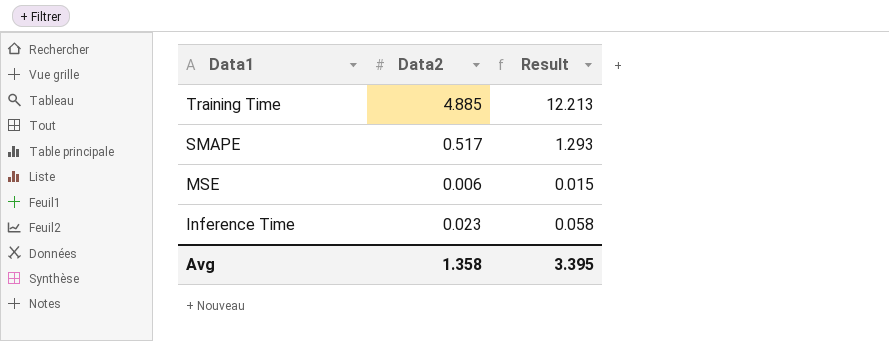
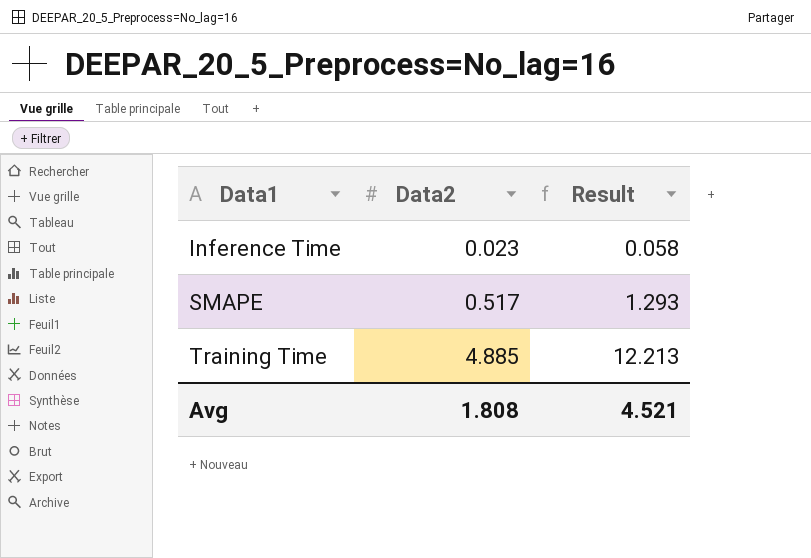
row order: Data1 descending -> Data1 ascending
row MSE: 0.006 | 0.015 -> none
Avg | Data2: 1.358 -> 1.808
Avg | Result: 3.395 -> 4.521

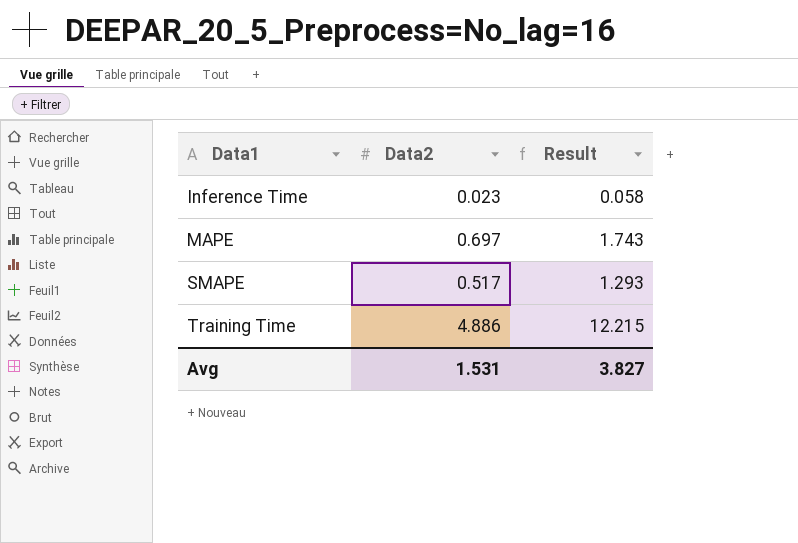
row MAPE: none -> 0.697 | 1.743
Training Time | Data2: 4.885 -> 4.886
Training Time | Result: 12.213 -> 12.215
Avg | Data2: 1.808 -> 1.531
Avg | Result: 4.521 -> 3.827

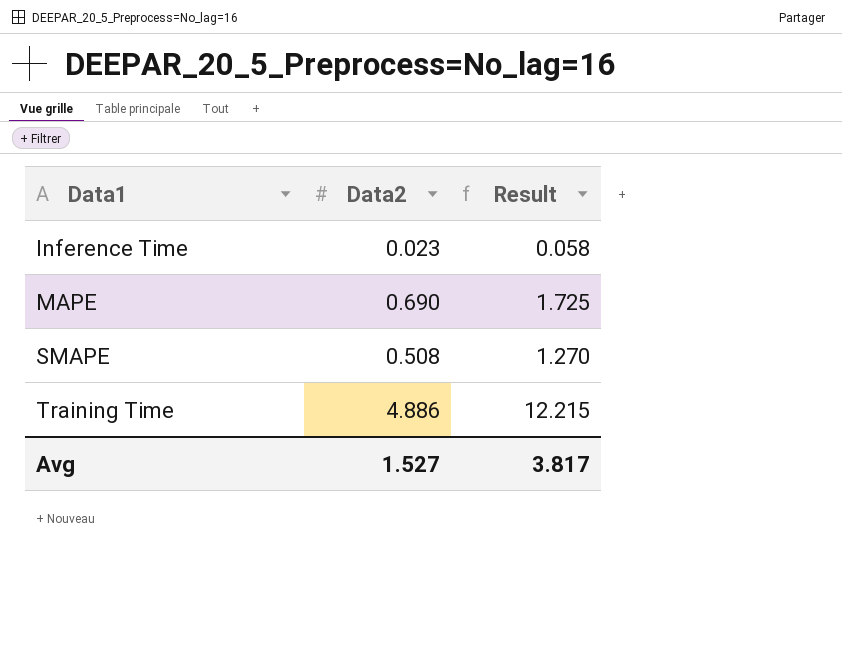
MAPE | Data2: 0.697 -> 0.690
MAPE | Result: 1.743 -> 1.725
SMAPE | Data2: 0.517 -> 0.508
SMAPE | Result: 1.293 -> 1.270
Avg | Data2: 1.531 -> 1.527
Avg | Result: 3.827 -> 3.817

